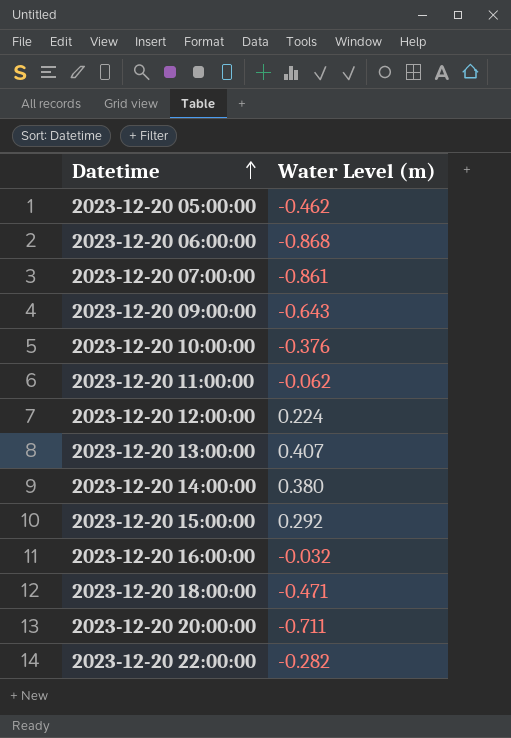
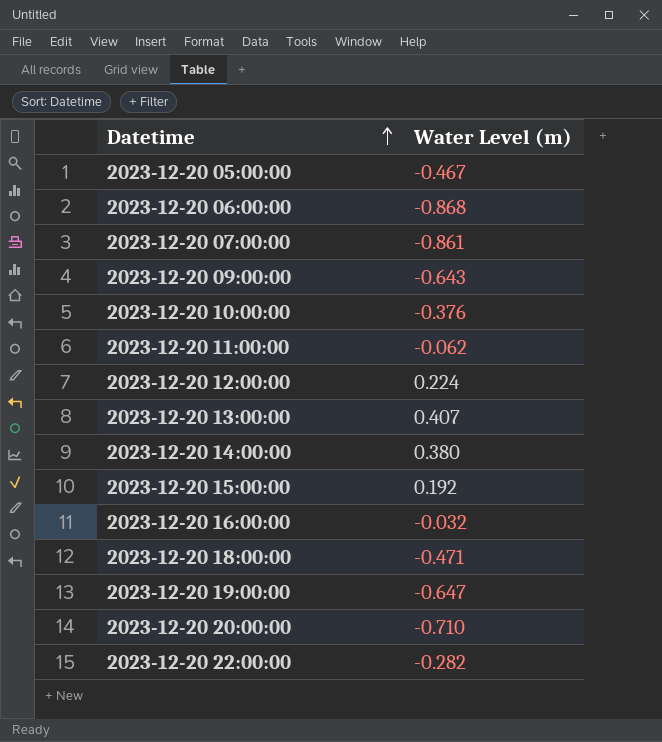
2023-12-20 05:00:00 | Water Level (m): -0.462 -> -0.467
2023-12-20 15:00:00 | Water Level (m): 0.292 -> 0.192
row 2023-12-20 19:00:00: none -> -0.647
2023-12-20 20:00:00 | Water Level (m): -0.711 -> -0.710

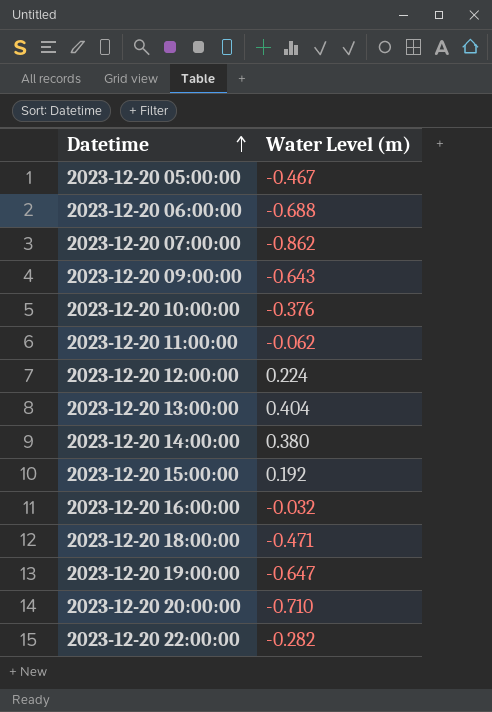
2023-12-20 06:00:00 | Water Level (m): -0.868 -> -0.688
2023-12-20 07:00:00 | Water Level (m): -0.861 -> -0.862
2023-12-20 13:00:00 | Water Level (m): 0.407 -> 0.404

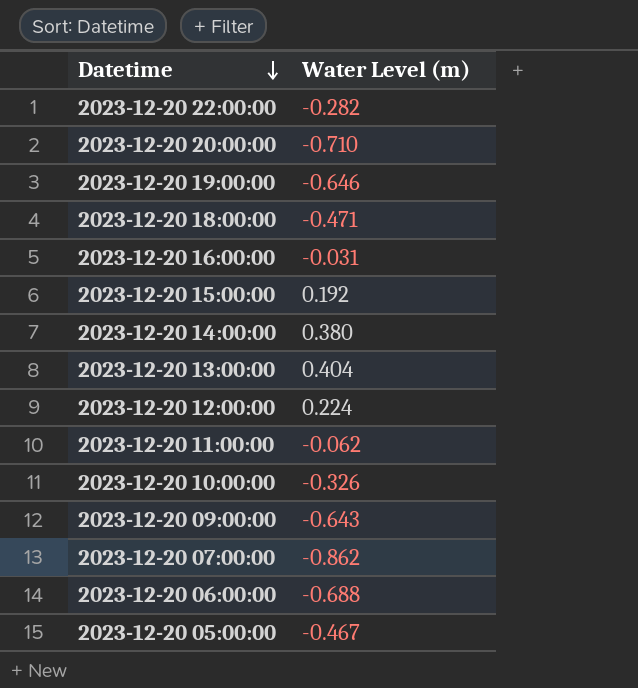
row order: Datetime ascending -> Datetime descending
2023-12-20 19:00:00 | Water Level (m): -0.647 -> -0.646
2023-12-20 16:00:00 | Water Level (m): -0.032 -> -0.031
2023-12-20 10:00:00 | Water Level (m): -0.376 -> -0.326

